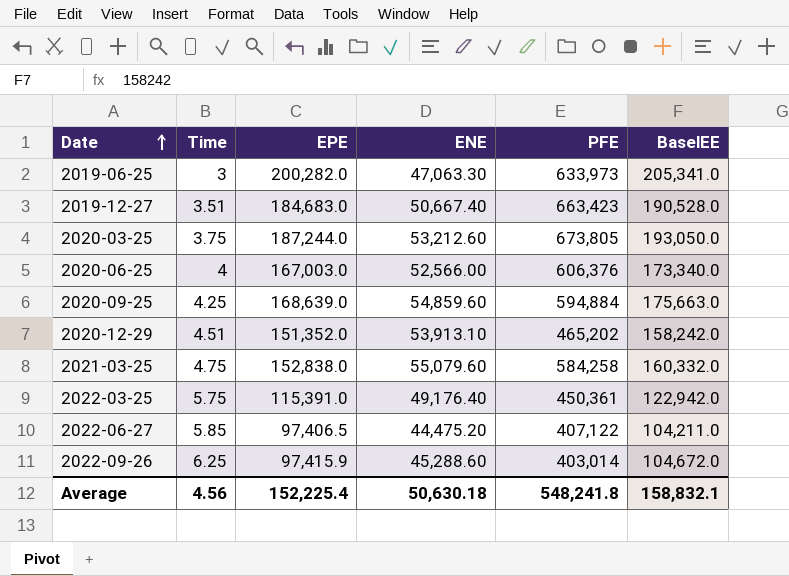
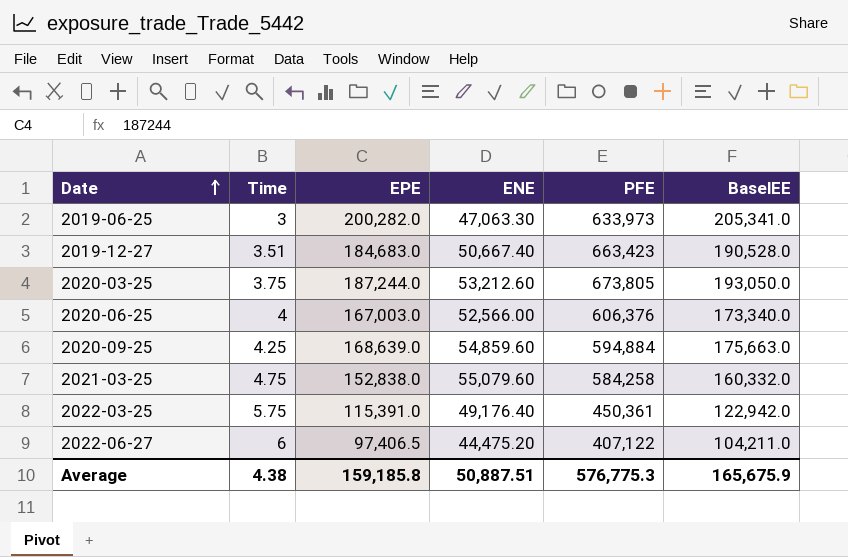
row 2020-12-29: 4.51 | 151,352.0 | 53,913.10 | 465,202 | 158,242.0 -> none
row 2022-09-26: 6.25 | 97,415.9 | 45,288.60 | 403,014 | 104,672.0 -> none
2022-06-27 | Time: 5.85 -> 6
Average | Time: 4.56 -> 4.38
Average | EPE: 152,225.4 -> 159,185.8
Average | ENE: 50,630.18 -> 50,887.51
Average | PFE: 548,241.8 -> 576,775.3
Average | BaselEE: 158,832.1 -> 165,675.9

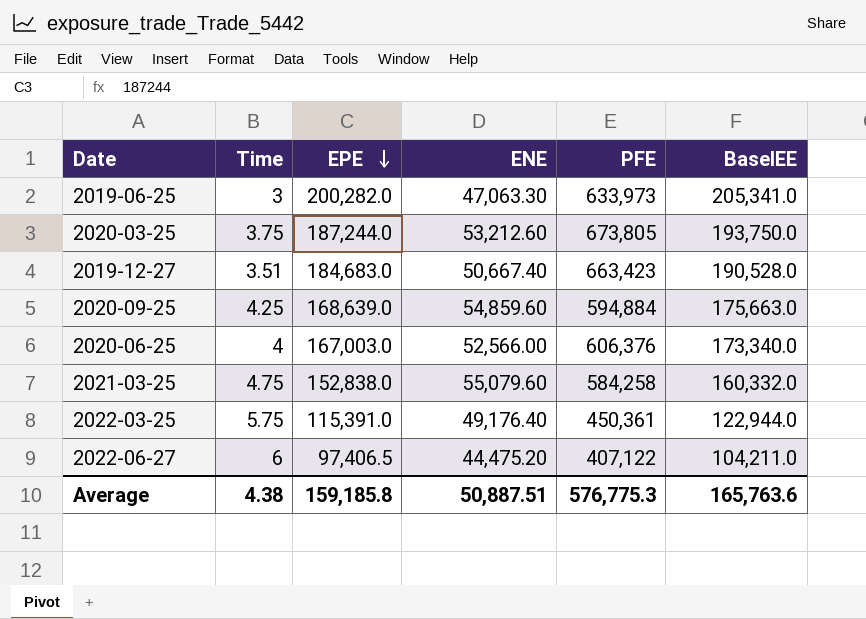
row order: Date ascending -> EPE descending
2020-03-25 | BaselEE: 193,050.0 -> 193,750.0
2022-03-25 | BaselEE: 122,942.0 -> 122,944.0
Average | BaselEE: 165,675.9 -> 165,763.6

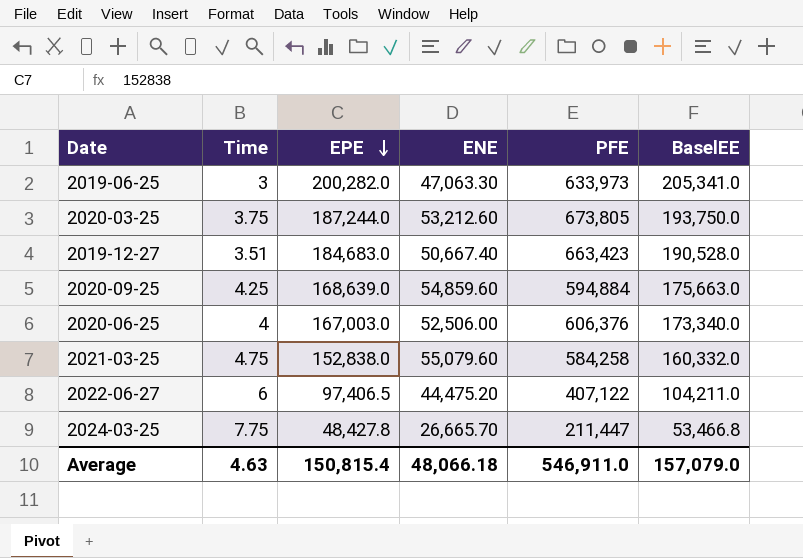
row 2022-03-25: 5.75 | 115,391.0 | 49,176.40 | 450,361 | 122,944.0 -> none
2020-06-25 | ENE: 52,566.00 -> 52,506.00
row 2024-03-25: none -> 7.75 | 48,427.8 | 26,665.70 | 211,447 | 53,466.8
Average | Time: 4.38 -> 4.63
Average | EPE: 159,185.8 -> 150,815.4
Average | ENE: 50,887.51 -> 48,066.18
Average | PFE: 576,775.3 -> 546,911.0
Average | BaselEE: 165,763.6 -> 157,079.0

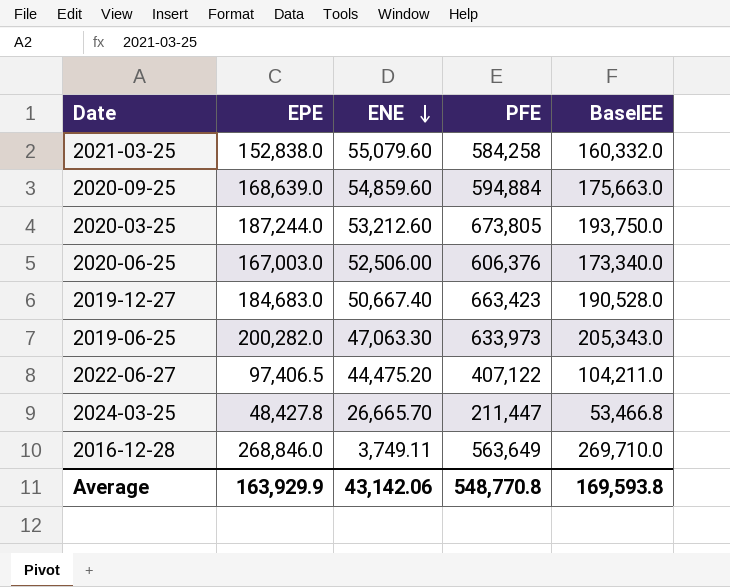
row order: EPE descending -> ENE descending
column Time | position: 2 -> none
2019-06-25 | BaselEE: 205,341.0 -> 205,343.0
row 2016-12-28: none -> 268,846.0 | 3,749.11 | 563,649 | 269,710.0
Average | EPE: 150,815.4 -> 163,929.9
Average | ENE: 48,066.18 -> 43,142.06
Average | PFE: 546,911.0 -> 548,770.8
Average | BaselEE: 157,079.0 -> 169,593.8

